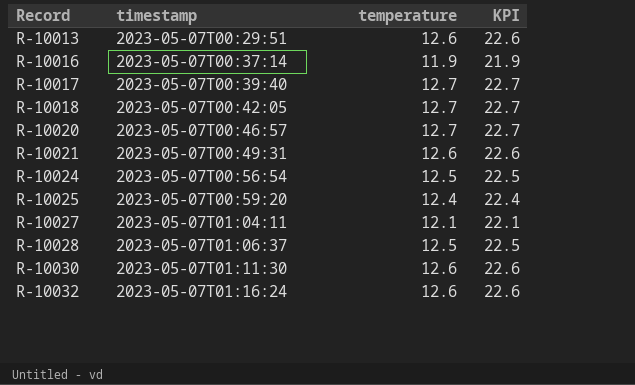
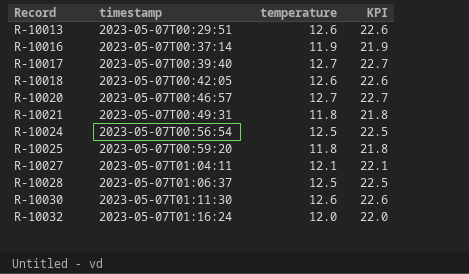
R-10018 | temperature: 12.7 -> 12.6
R-10018 | KPI: 22.7 -> 22.6
R-10021 | temperature: 12.6 -> 11.8
R-10021 | KPI: 22.6 -> 21.8
R-10025 | temperature: 12.4 -> 11.8
R-10025 | KPI: 22.4 -> 21.8
R-10032 | temperature: 12.6 -> 12.0
R-10032 | KPI: 22.6 -> 22.0

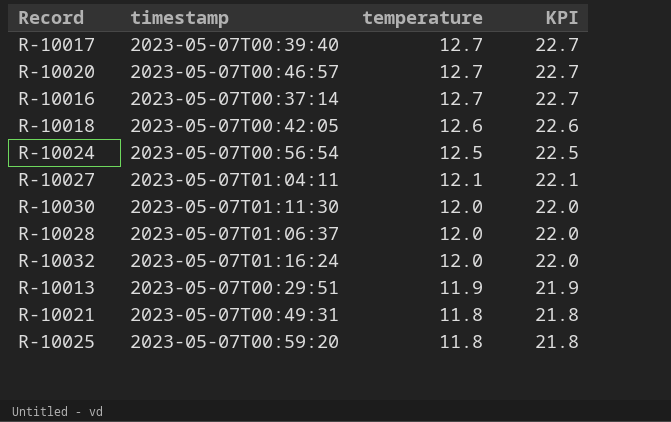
row order: Record ascending -> temperature descending
R-10016 | temperature: 11.9 -> 12.7
R-10016 | KPI: 21.9 -> 22.7
R-10030 | temperature: 12.6 -> 12.0
R-10030 | KPI: 22.6 -> 22.0
R-10028 | temperature: 12.5 -> 12.0
R-10028 | KPI: 22.5 -> 22.0
R-10013 | temperature: 12.6 -> 11.9
R-10013 | KPI: 22.6 -> 21.9

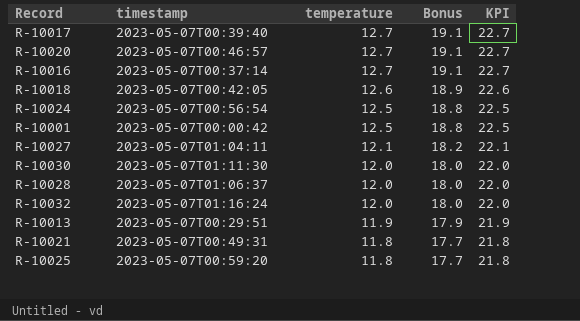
column Bonus | formula: none -> [temperature] * 1.5
row R-10001: none -> 2023-05-07T00:00:42 | 12.5 | 18.8 | 22.5

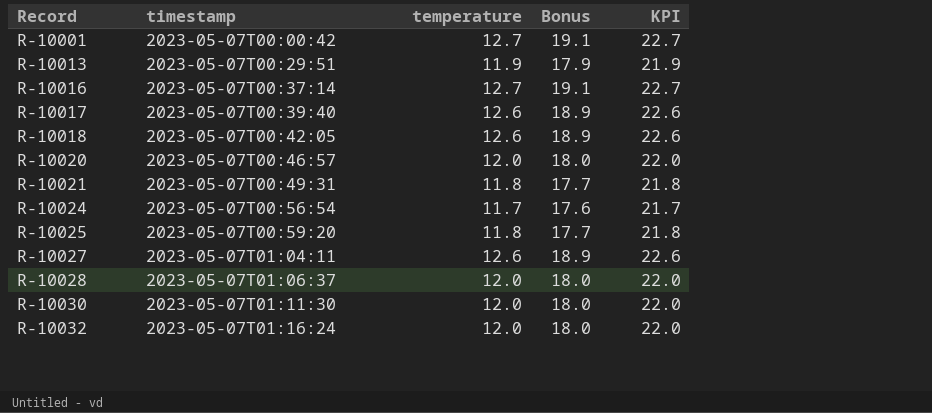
row order: temperature descending -> Record ascending
R-10001 | temperature: 12.5 -> 12.7
R-10001 | Bonus: 18.8 -> 19.1
R-10001 | KPI: 22.5 -> 22.7
R-10017 | temperature: 12.7 -> 12.6
R-10017 | Bonus: 19.1 -> 18.9
R-10017 | KPI: 22.7 -> 22.6
R-10020 | temperature: 12.7 -> 12.0
R-10020 | Bonus: 19.1 -> 18.0
R-10020 | KPI: 22.7 -> 22.0
R-10024 | temperature: 12.5 -> 11.7
R-10024 | Bonus: 18.8 -> 17.6
R-10024 | KPI: 22.5 -> 21.7
R-10027 | temperature: 12.1 -> 12.6
R-10027 | Bonus: 18.2 -> 18.9
R-10027 | KPI: 22.1 -> 22.6

